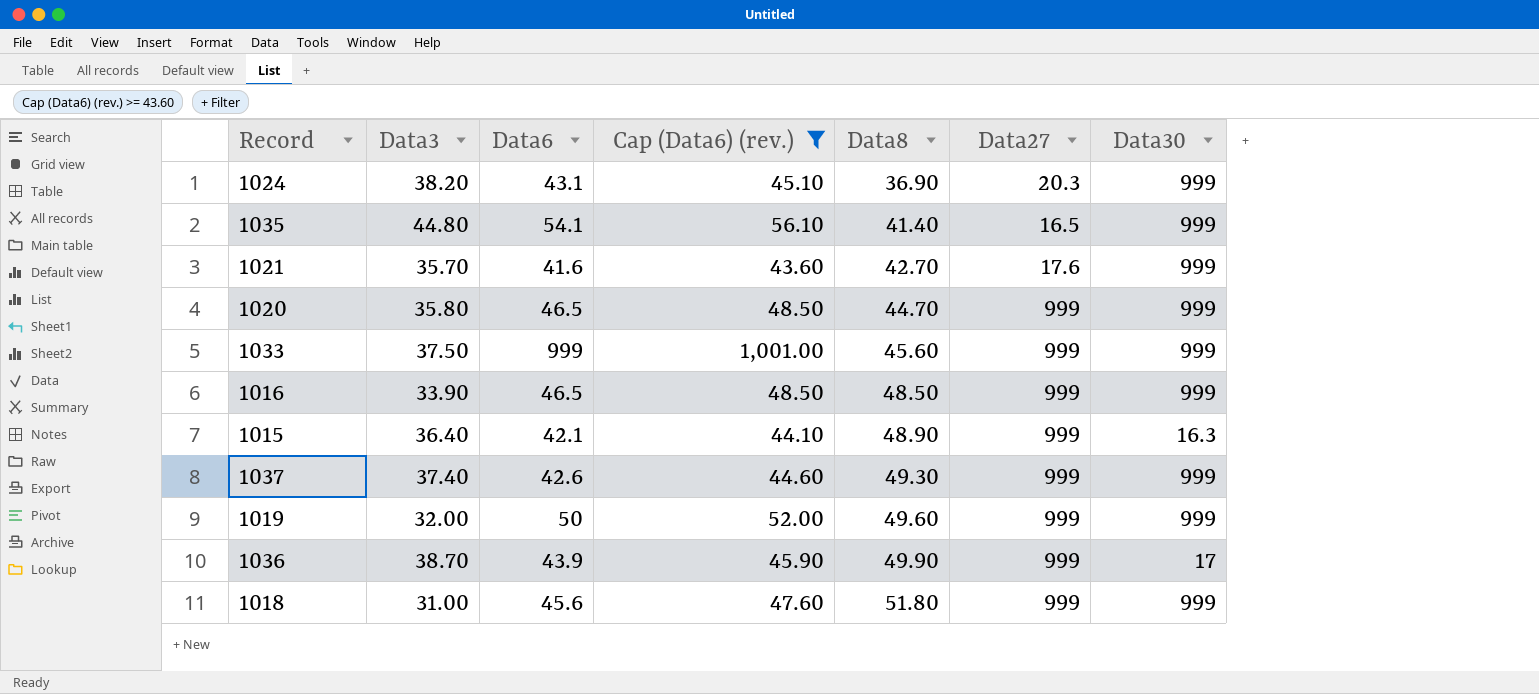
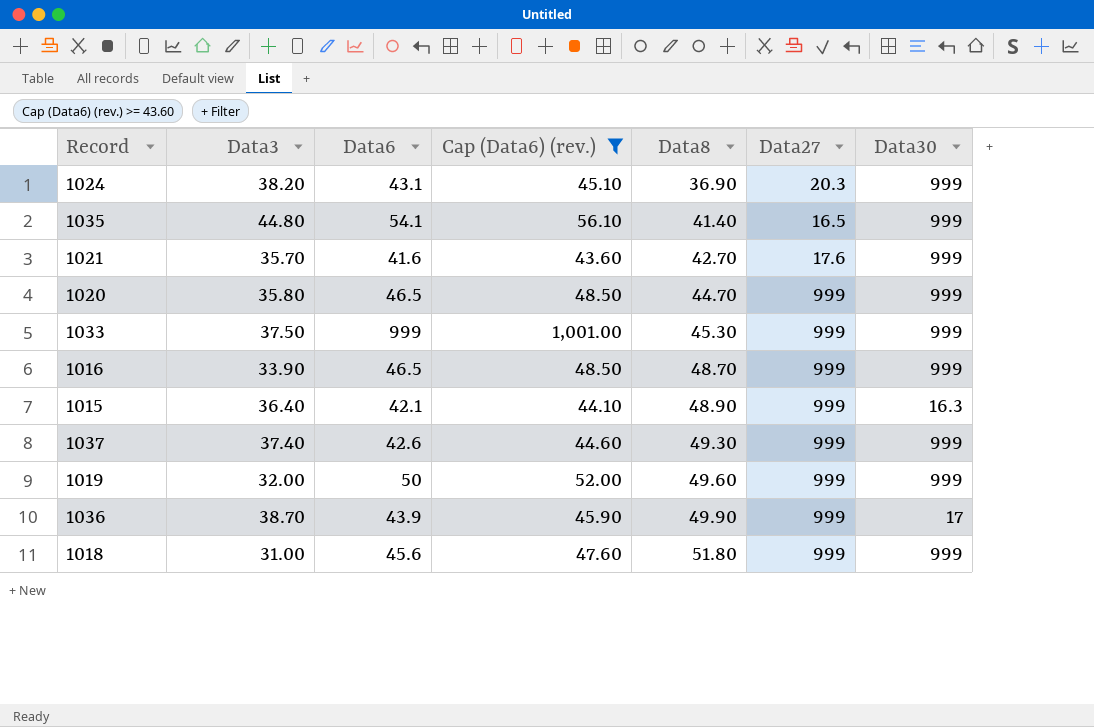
1033 | Data8: 45.60 -> 45.30
1016 | Data8: 48.50 -> 48.70

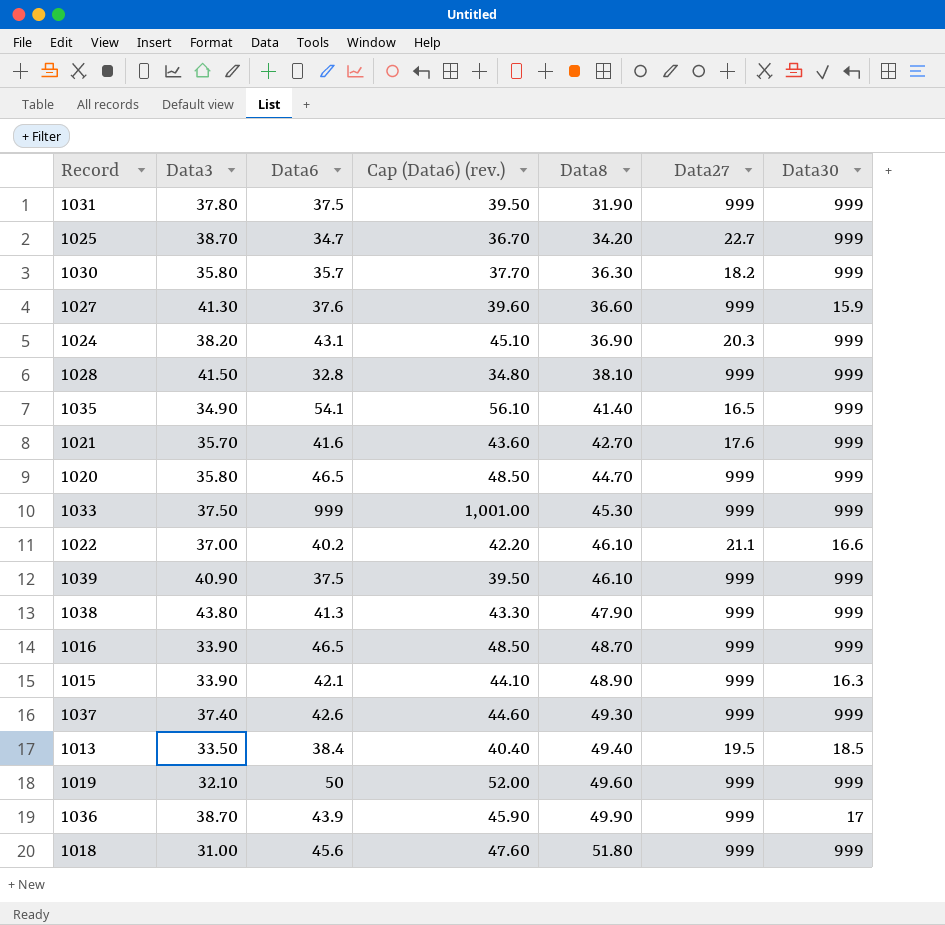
filter: Cap (Data6) (rev.) >= 43.60 -> none
1035 | Data3: 44.80 -> 34.90
1015 | Data3: 36.40 -> 33.90
1019 | Data3: 32.00 -> 32.10

